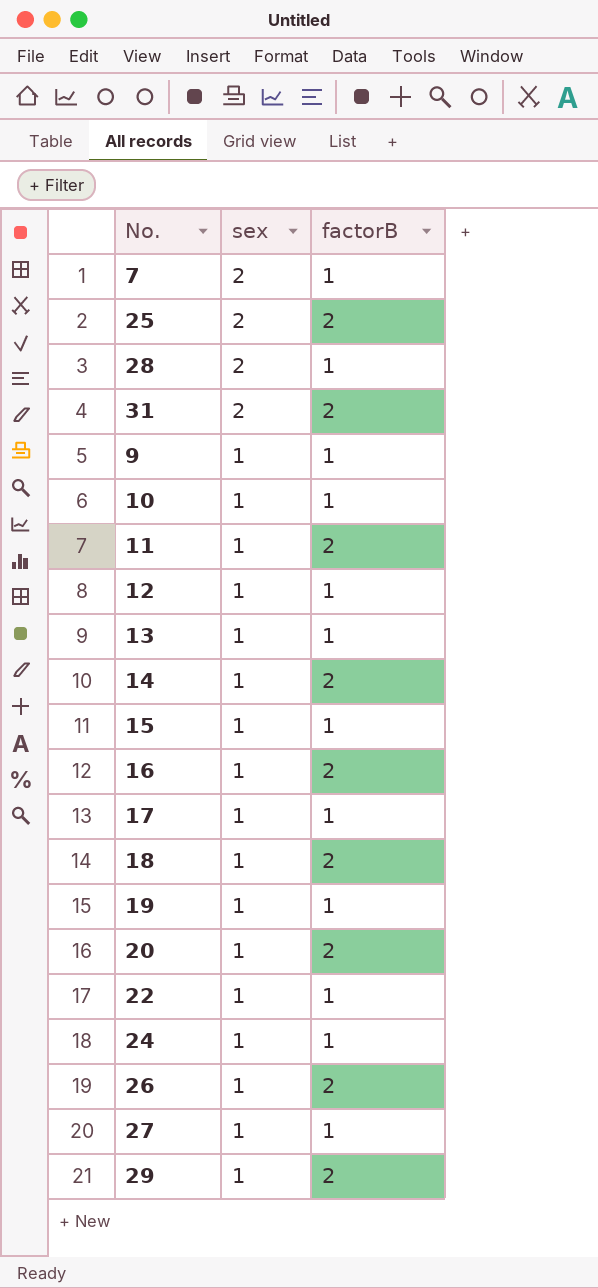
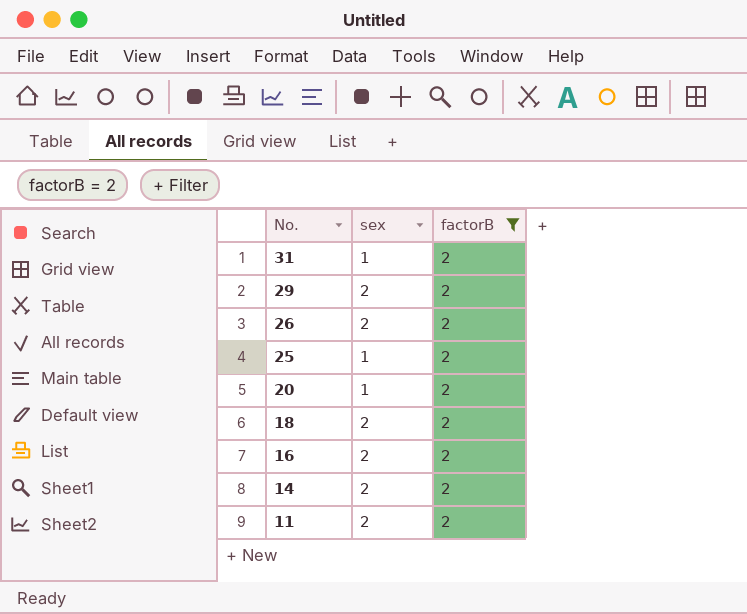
filter: none -> factorB = 2
row order: sex descending -> No. descending
31 | sex: 2 -> 1
29 | sex: 1 -> 2
26 | sex: 1 -> 2
25 | sex: 2 -> 1
18 | sex: 1 -> 2
16 | sex: 1 -> 2
14 | sex: 1 -> 2
11 | sex: 1 -> 2

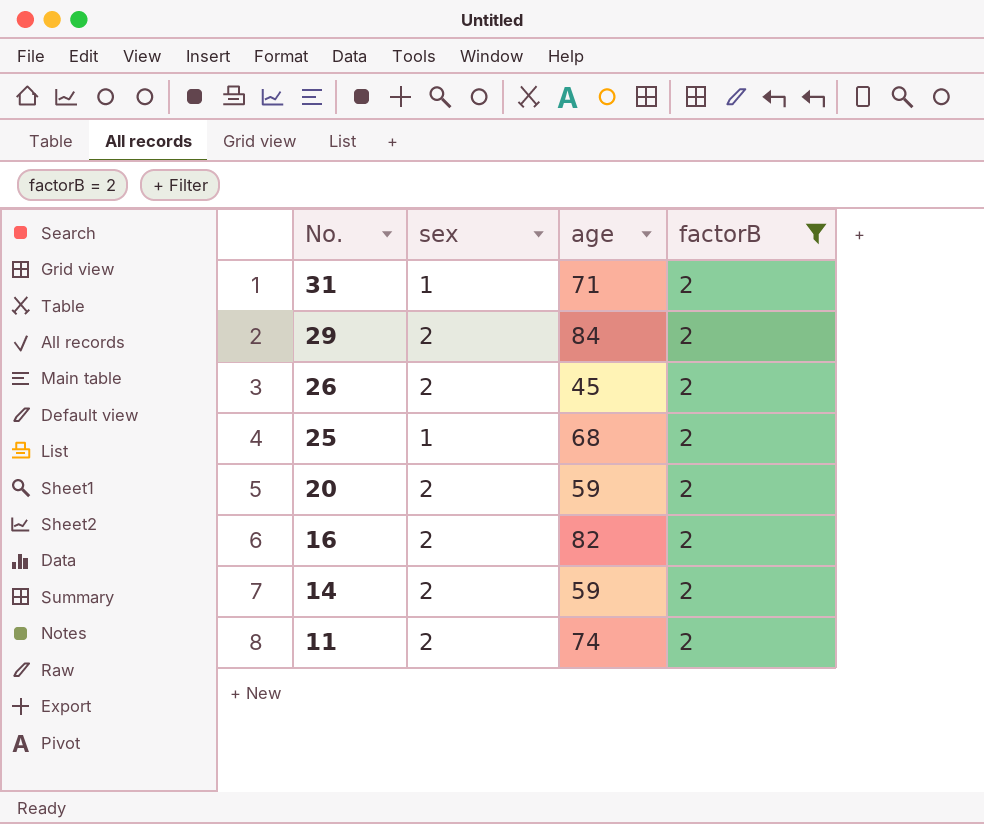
column age | position: none -> 3
row 18: 2 | 2 -> none
20 | sex: 1 -> 2

